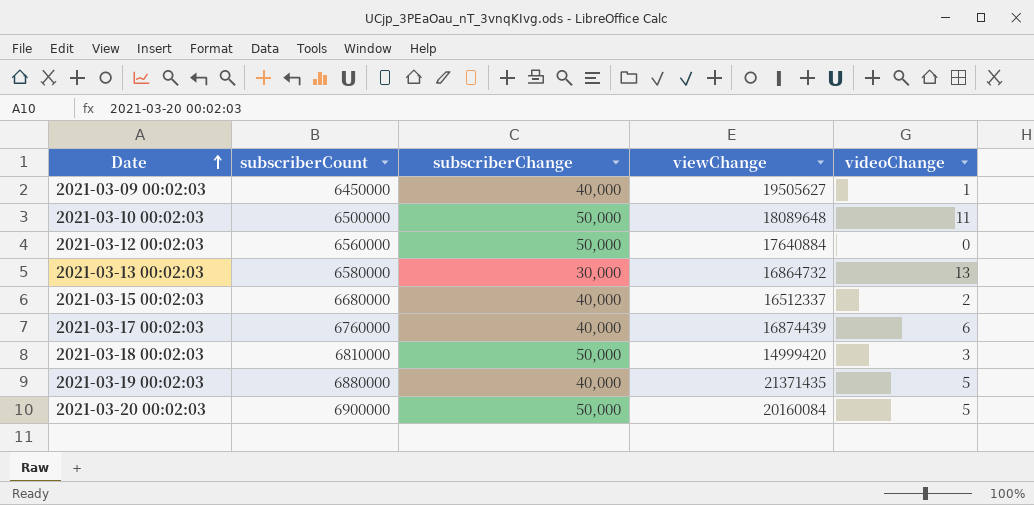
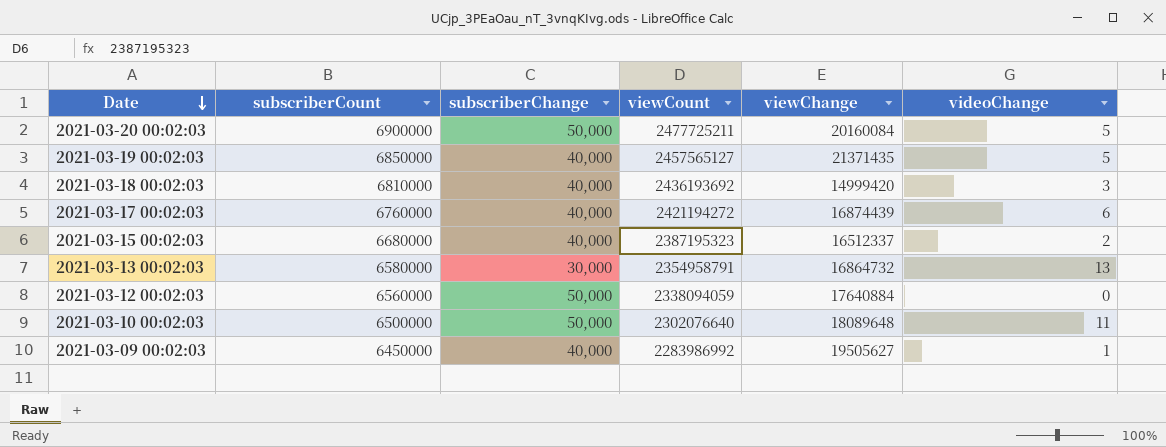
row order: Date ascending -> Date descending
column viewCount | position: none -> 4
2021-03-19 00:02:03 | subscriberCount: 6880000 -> 6850000
2021-03-18 00:02:03 | subscriberChange: 50,000 -> 40,000

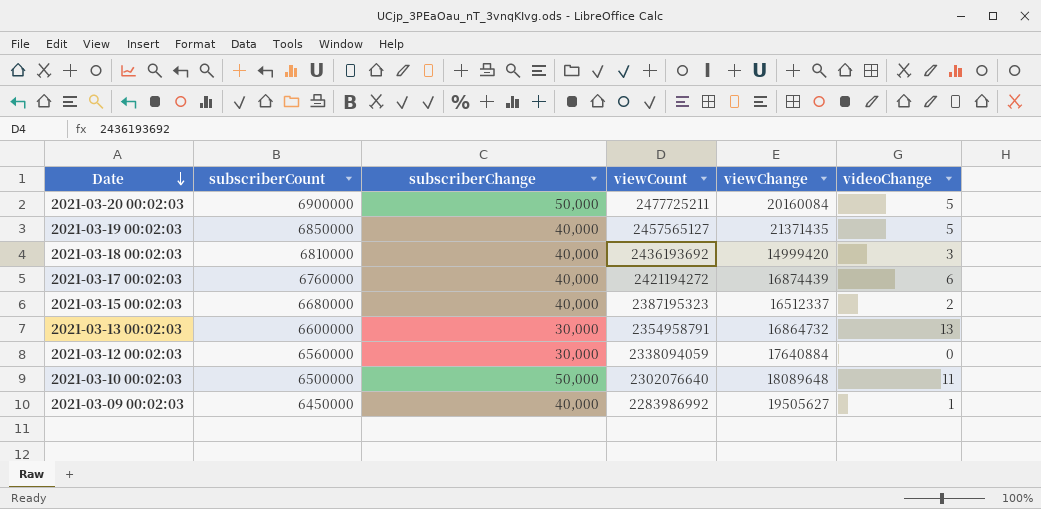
2021-03-13 00:02:03 | subscriberCount: 6580000 -> 6600000
2021-03-12 00:02:03 | subscriberChange: 50,000 -> 30,000

